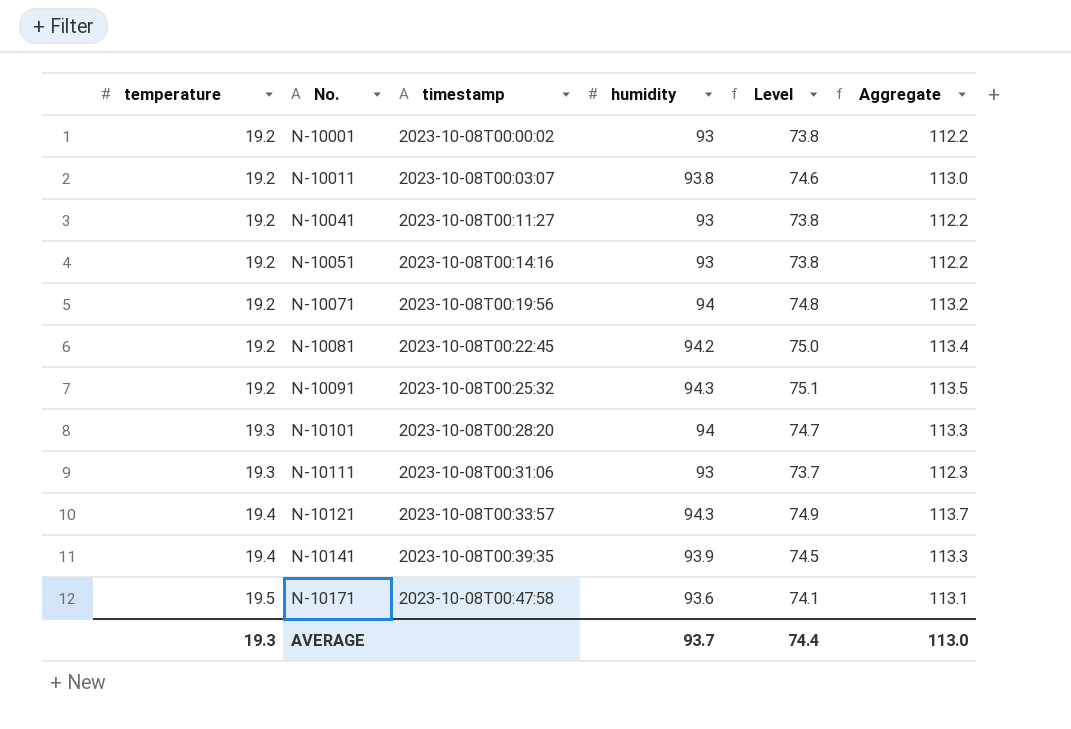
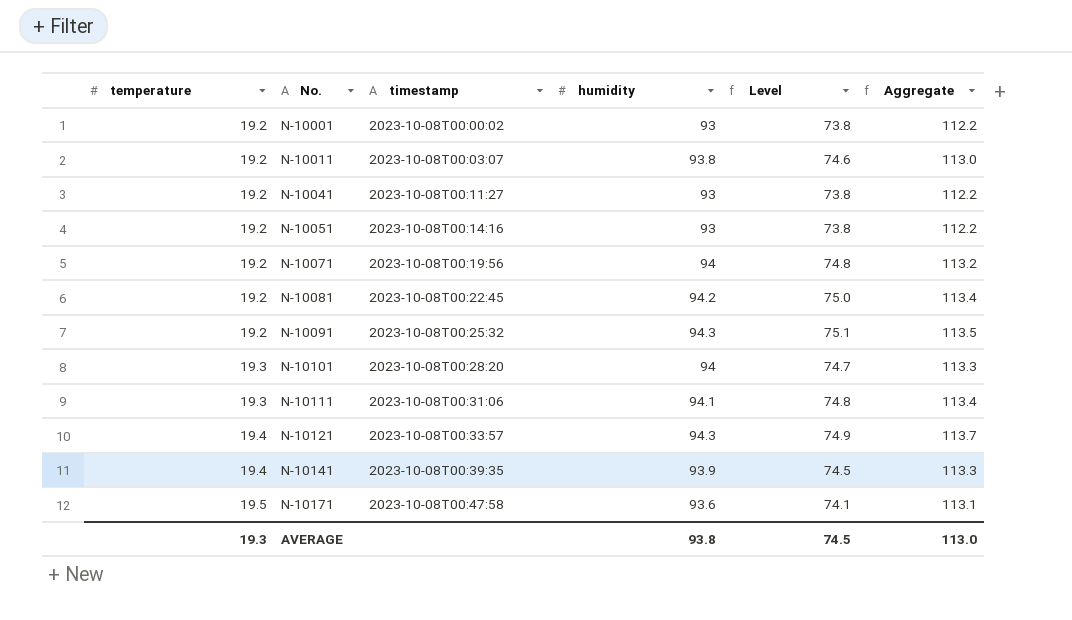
N-10111 | humidity: 93 -> 94.1
N-10111 | Level: 73.7 -> 74.8
N-10111 | Aggregate: 112.3 -> 113.4
AVERAGE | humidity: 93.7 -> 93.8
AVERAGE | Level: 74.4 -> 74.5

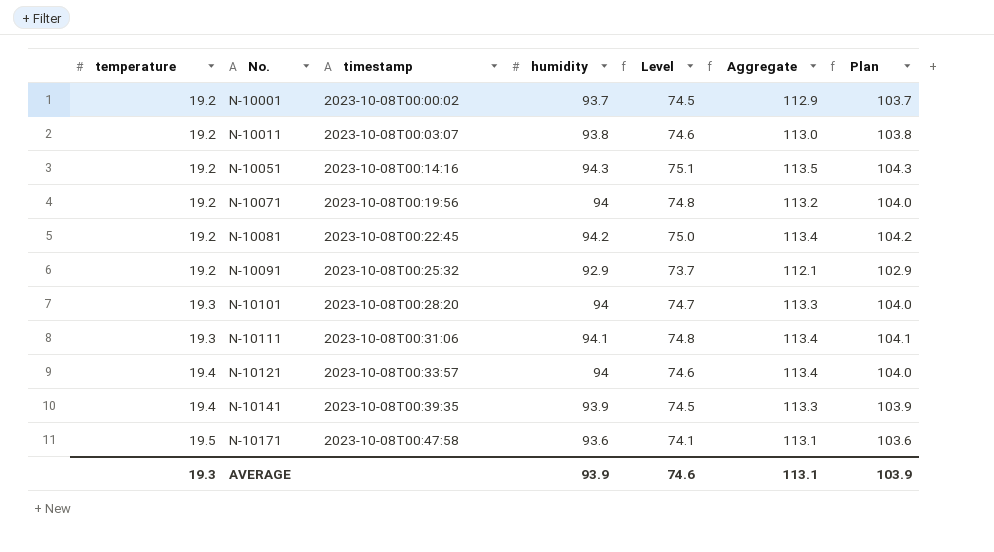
column Plan | formula: none -> [humidity] + 10
row N-10041: 19.2 | 2023-10-08T00:11:27 | 93 | 73.8 | 112.2 -> none
N-10001 | humidity: 93 -> 93.7
N-10001 | Level: 73.8 -> 74.5
N-10001 | Aggregate: 112.2 -> 112.9
N-10051 | humidity: 93 -> 94.3
N-10051 | Level: 73.8 -> 75.1
N-10051 | Aggregate: 112.2 -> 113.5
N-10091 | humidity: 94.3 -> 92.9
N-10091 | Level: 75.1 -> 73.7
N-10091 | Aggregate: 113.5 -> 112.1
N-10121 | humidity: 94.3 -> 94
N-10121 | Level: 74.9 -> 74.6
N-10121 | Aggregate: 113.7 -> 113.4
AVERAGE | humidity: 93.8 -> 93.9
AVERAGE | Level: 74.5 -> 74.6
AVERAGE | Aggregate: 113.0 -> 113.1

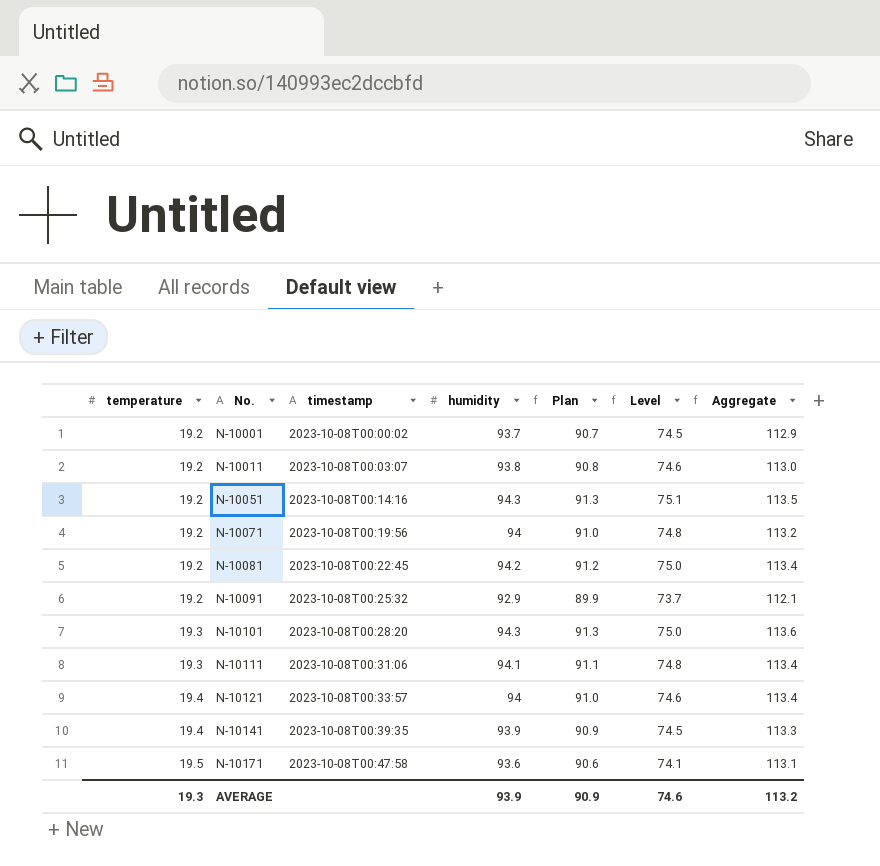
column Plan | formula: [humidity] + 10 -> [humidity] - 3
column Plan | position: 7 -> 5
N-10101 | humidity: 94 -> 94.3
N-10101 | Level: 74.7 -> 75.0
N-10101 | Aggregate: 113.3 -> 113.6
AVERAGE | Plan: 103.9 -> 90.9
AVERAGE | Aggregate: 113.1 -> 113.2

